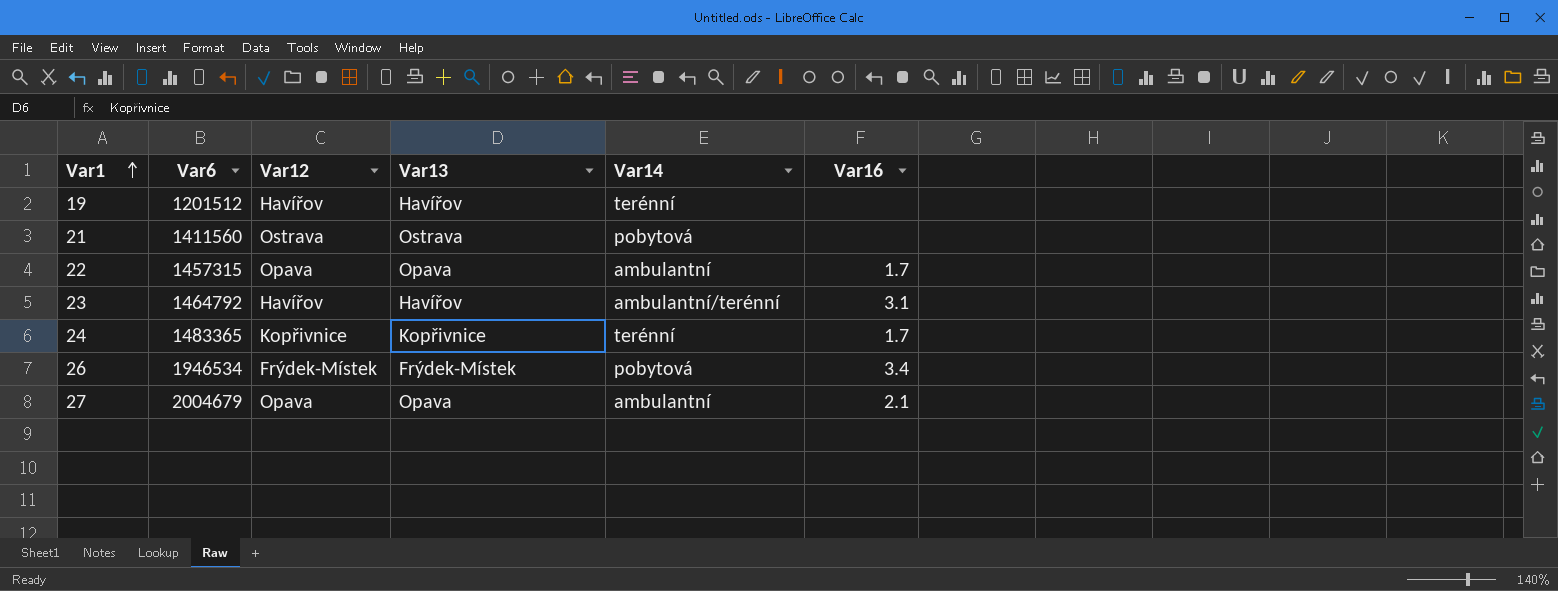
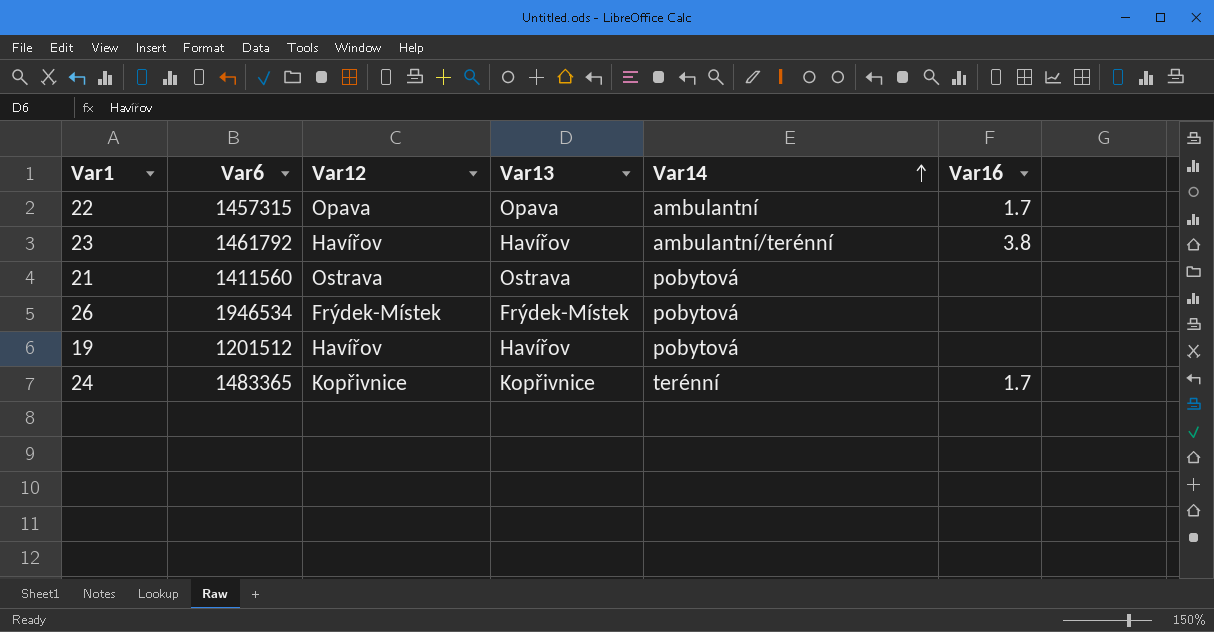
row order: Var1 ascending -> Var14 ascending
row 27: 2004679 | Opava | Opava | ambulantní | 2.1 -> none
23 | Var6: 1464792 -> 1461792
23 | Var16: 3.1 -> 3.8
26 | Var16: 3.4 -> none
19 | Var14: terénní -> pobytová

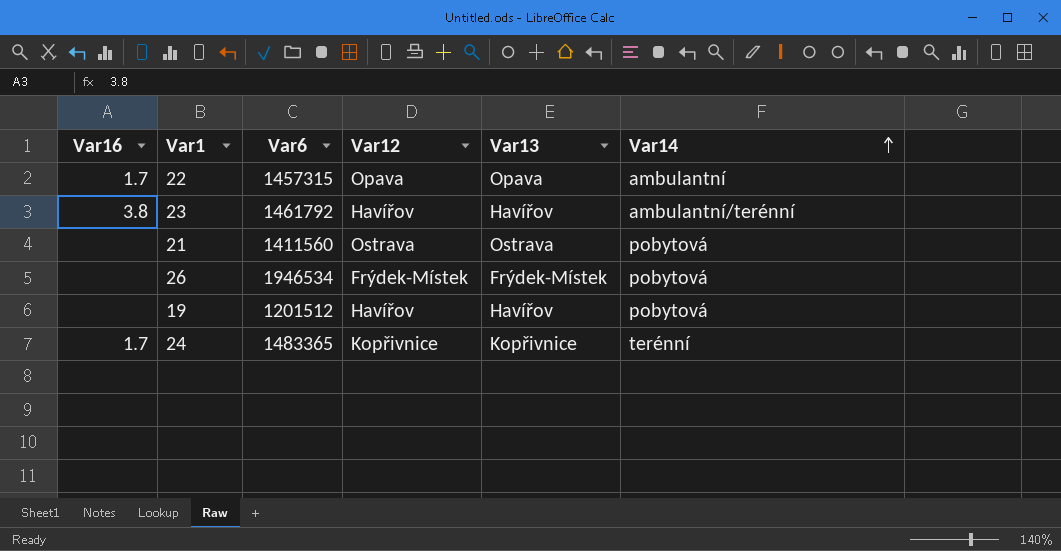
column Var16 | position: 6 -> 1

